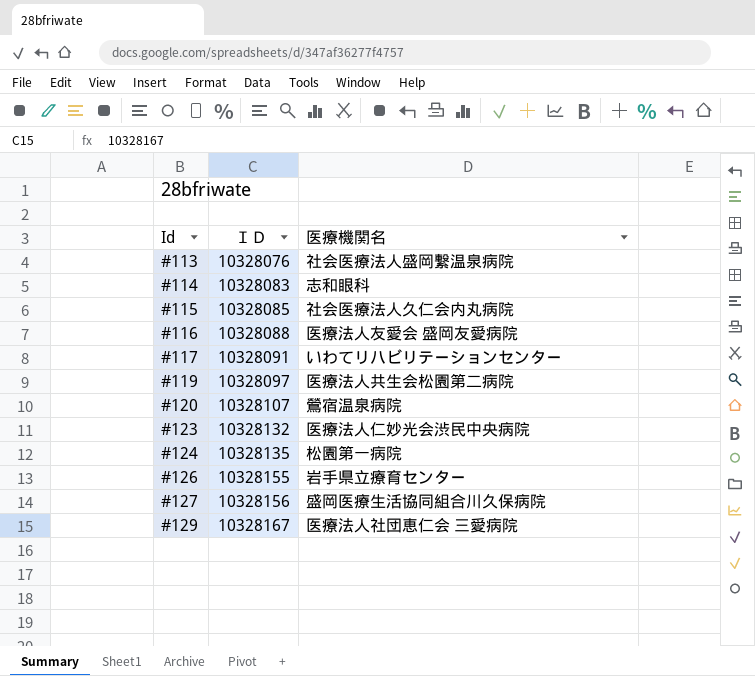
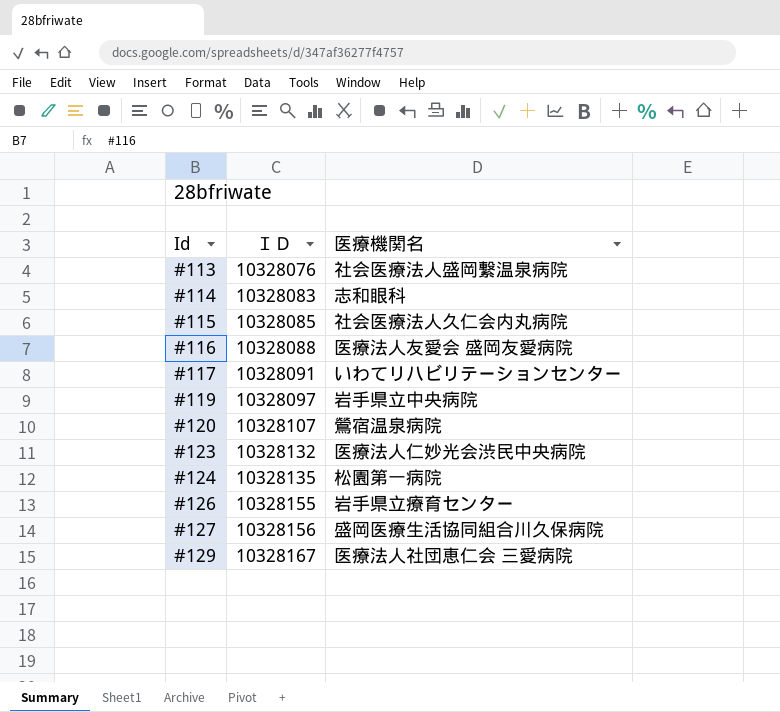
#119 | 医療機関名: 医療法人共生会松園第二病院 -> 岩手県立中央病院

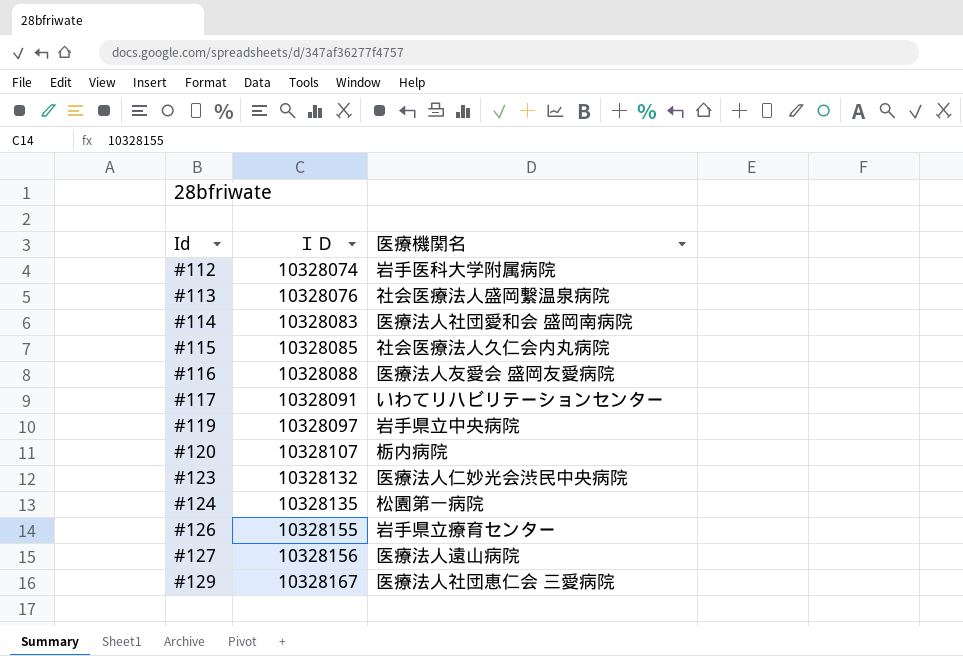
row #112: none -> 10328074 | 岩手医科大学附属病院
#114 | 医療機関名: 志和眼科 -> 医療法人社団愛和会 盛岡南病院
#120 | 医療機関名: 鶯宿温泉病院 -> 栃内病院
#127 | 医療機関名: 盛岡医療生活協同組合川久保病院 -> 医療法人遠山病院

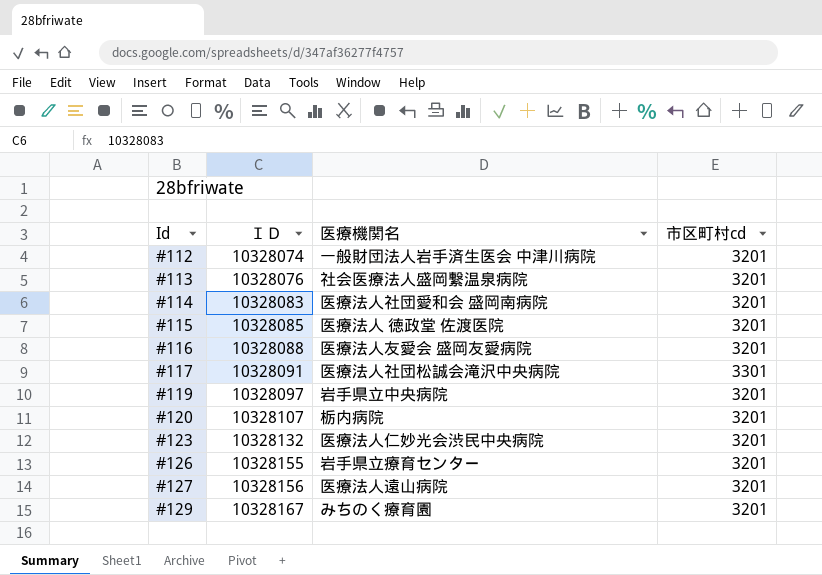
column 市区町村cd | position: none -> 4
row #124: 10328135 | 松園第一病院 -> none
#112 | 医療機関名: 岩手医科大学附属病院 -> 一般財団法人岩手済生医会 中津川病院
#115 | 医療機関名: 社会医療法人久仁会内丸病院 -> 医療法人 徳政堂 佐渡医院
#117 | 医療機関名: いわてリハビリテーションセンター -> 医療法人社団松誠会滝沢中央病院
#129 | 医療機関名: 医療法人社団恵仁会 三愛病院 -> みちのく療育園

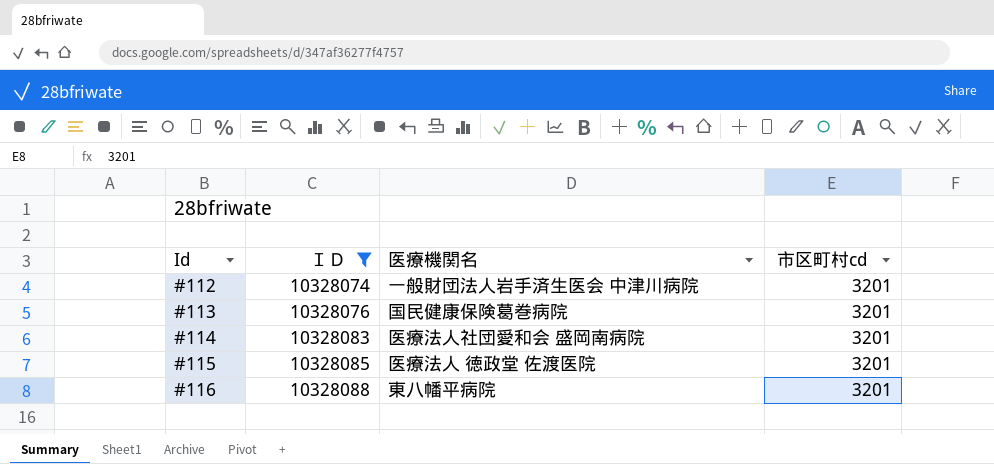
filter: none -> ＩＤ <= 10328088
#113 | 医療機関名: 社会医療法人盛岡繋温泉病院 -> 国民健康保険葛巻病院
#116 | 医療機関名: 医療法人友愛会 盛岡友愛病院 -> 東八幡平病院

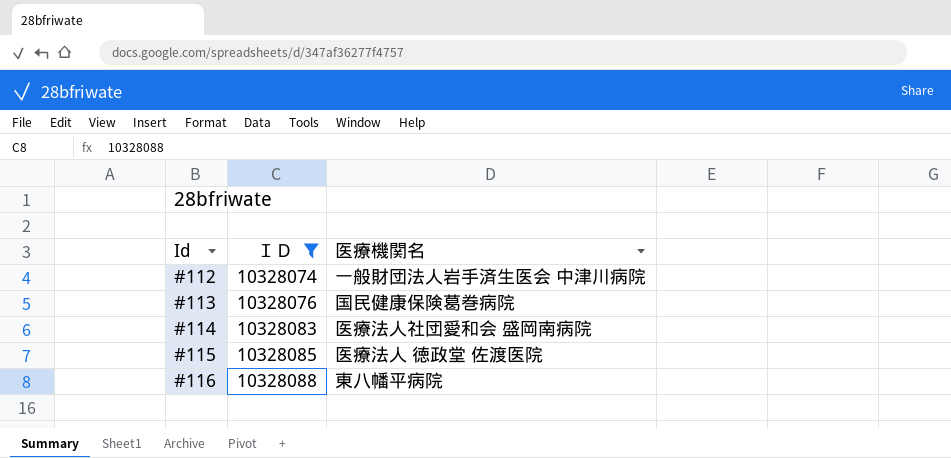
column 市区町村cd | position: 4 -> none

